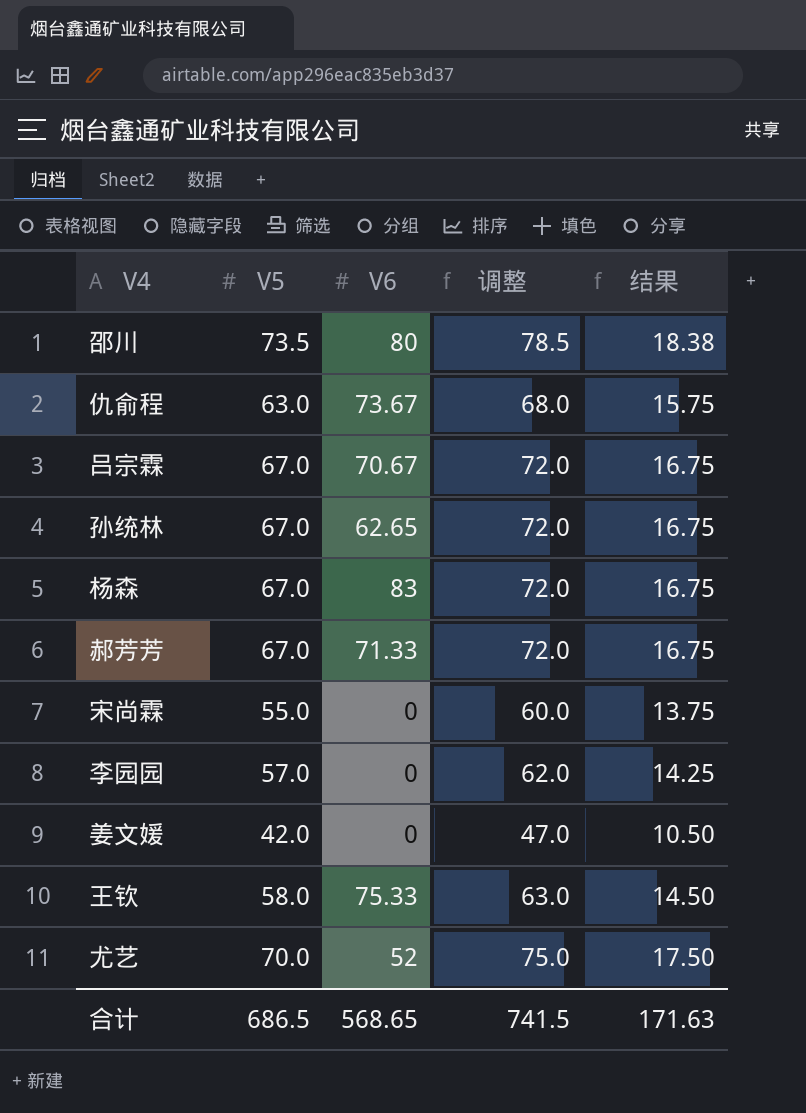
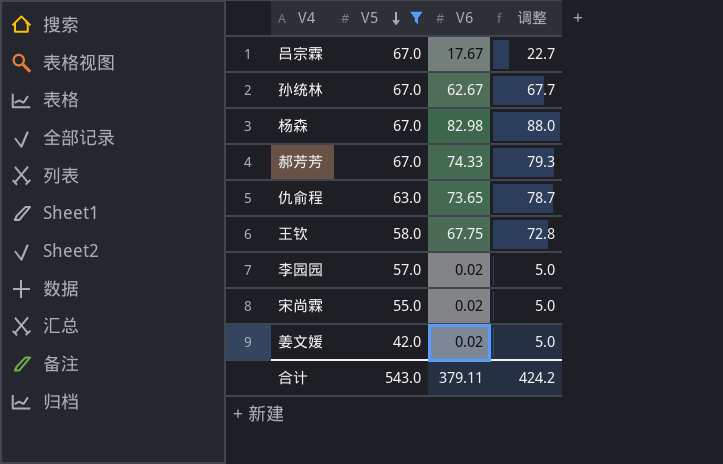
filter: none -> V5 <= 67.0
row order: none -> V5 descending
column 结果 | formula: [V5] * 0.25 -> none
column 调整 | formula: [V5] + 5 -> [V6] + 5
吕宗霖 | V6: 70.67 -> 17.67
孙统林 | V6: 62.65 -> 62.67
杨森 | V6: 83 -> 82.98
郝芳芳 | V6: 71.33 -> 74.33
仇俞程 | V6: 73.67 -> 73.65
王钦 | V6: 75.33 -> 67.75
李园园 | V6: 0 -> 0.02
宋尚霖 | V6: 0 -> 0.02
姜文媛 | V6: 0 -> 0.02
合计 | V5: 686.5 -> 543.0
合计 | V6: 568.65 -> 379.11
合计 | 调整: 741.5 -> 424.2

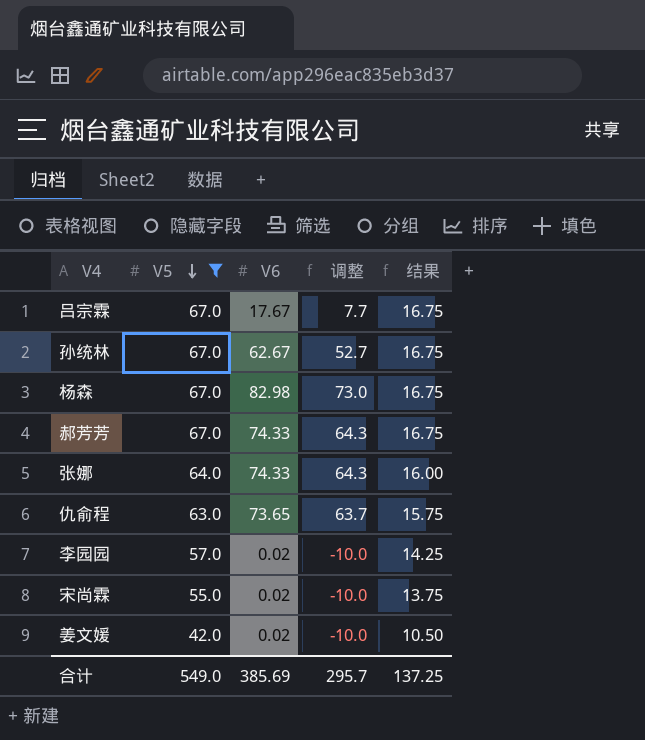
column 调整 | formula: [V6] + 5 -> [V6] - 10
column 结果 | formula: none -> [V5] * 0.25
row 王钦: 58.0 | 67.75 | 72.8 -> none
row 张娜: none -> 64.0 | 74.33 | 64.3 | 16.00
合计 | V5: 543.0 -> 549.0
合计 | V6: 379.11 -> 385.69
合计 | 调整: 424.2 -> 295.7

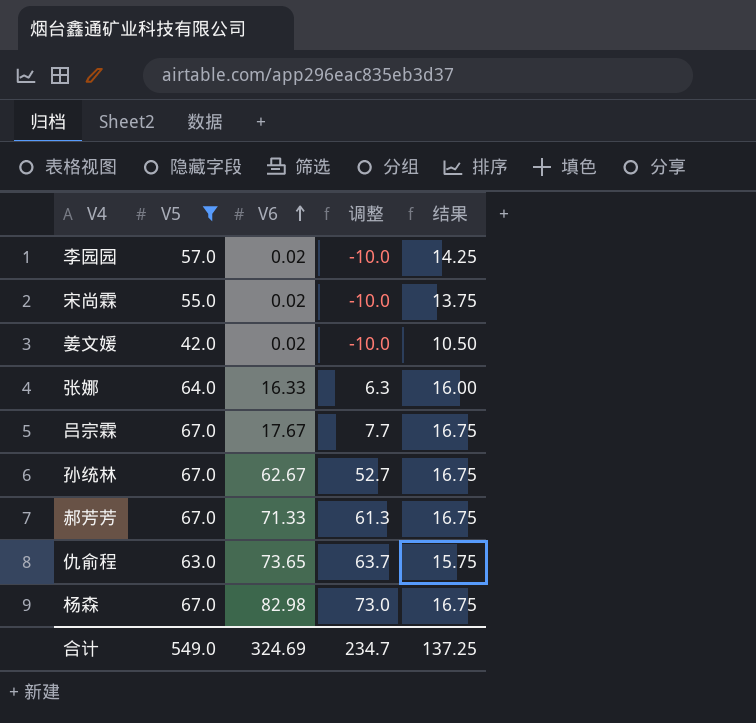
row order: V5 descending -> V6 ascending
张娜 | V6: 74.33 -> 16.33
张娜 | 调整: 64.3 -> 6.3
郝芳芳 | V6: 74.33 -> 71.33
郝芳芳 | 调整: 64.3 -> 61.3
合计 | V6: 385.69 -> 324.69
合计 | 调整: 295.7 -> 234.7

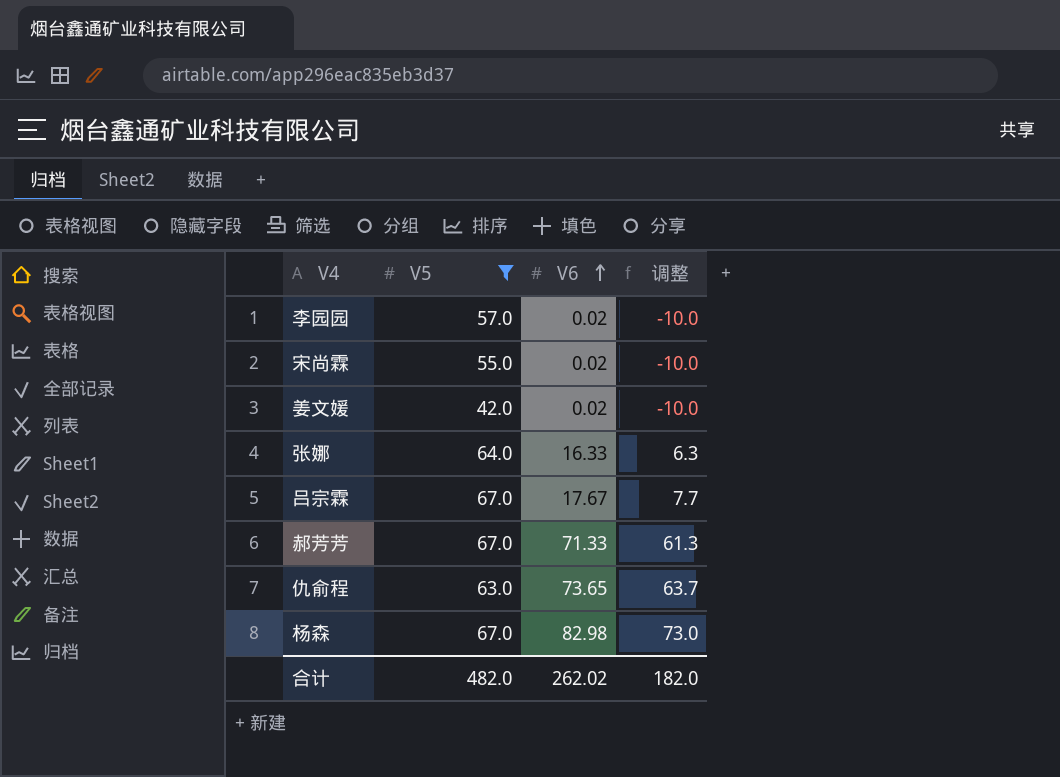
column 结果 | formula: [V5] * 0.25 -> none
row 孙统林: 67.0 | 62.67 | 52.7 | 16.75 -> none
合计 | V5: 549.0 -> 482.0
合计 | V6: 324.69 -> 262.02
合计 | 调整: 234.7 -> 182.0

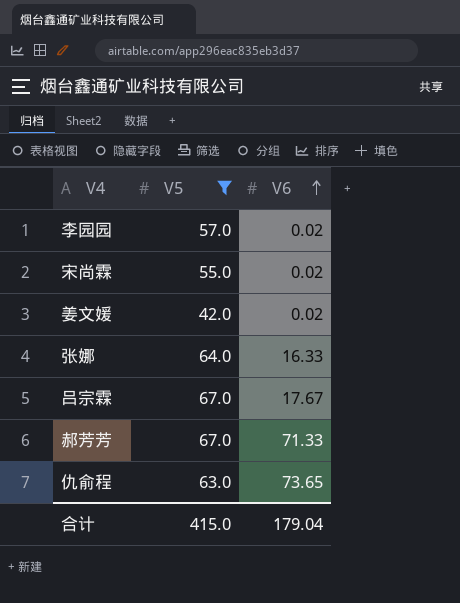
column 调整 | formula: [V6] - 10 -> none
row 杨森: 67.0 | 82.98 | 73.0 -> none
合计 | V5: 482.0 -> 415.0
合计 | V6: 262.02 -> 179.04

